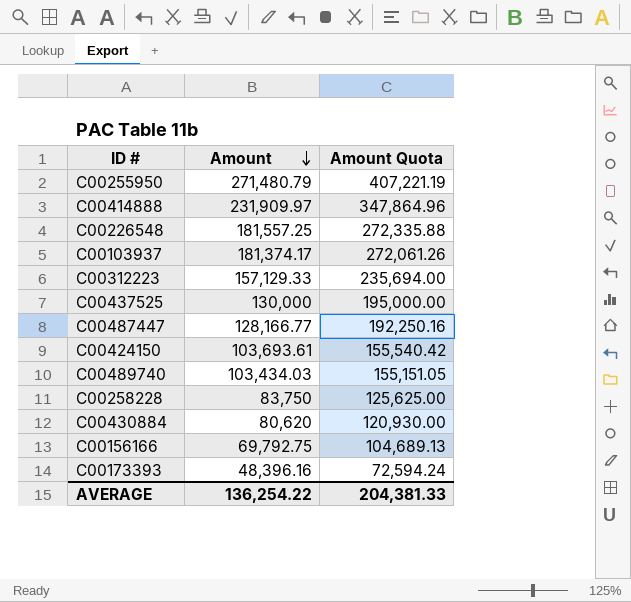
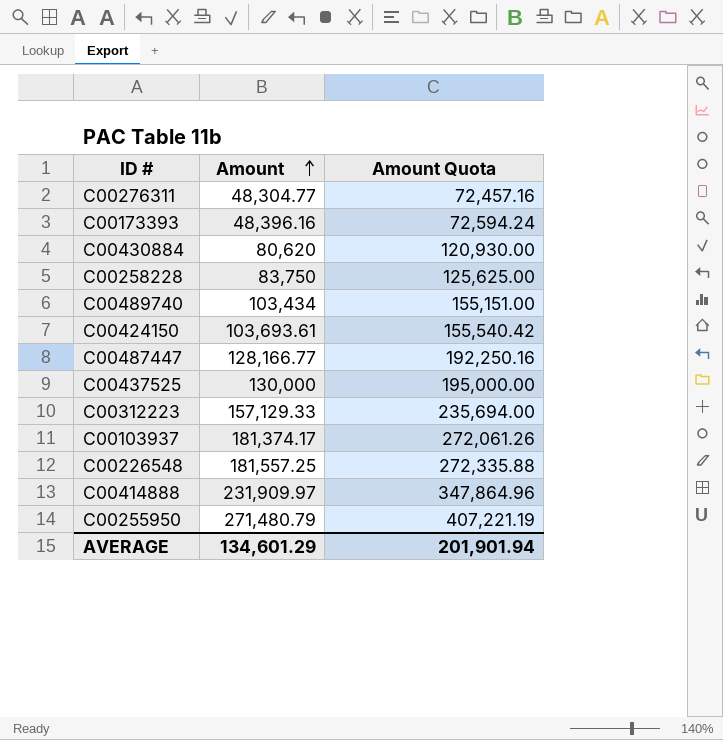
row order: Amount descending -> Amount ascending
row C00156166: 69,792.75 | 104,689.13 -> none
row C00276311: none -> 48,304.77 | 72,457.16
C00489740 | Amount: 103,434.03 -> 103,434
C00489740 | Amount Quota: 155,151.05 -> 155,151.00
AVERAGE | Amount: 136,254.22 -> 134,601.29
AVERAGE | Amount Quota: 204,381.33 -> 201,901.94

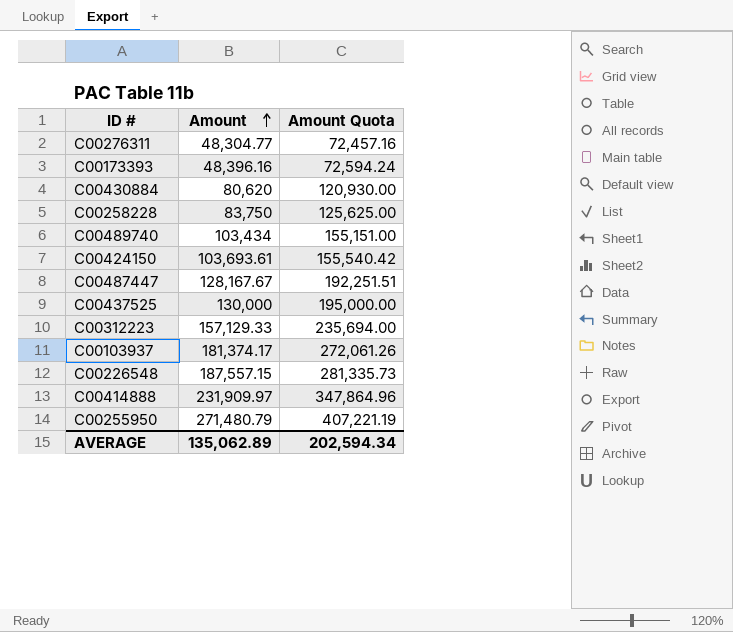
C00487447 | Amount: 128,166.77 -> 128,167.67
C00487447 | Amount Quota: 192,250.16 -> 192,251.51
C00226548 | Amount: 181,557.25 -> 187,557.15
C00226548 | Amount Quota: 272,335.88 -> 281,335.73
AVERAGE | Amount: 134,601.29 -> 135,062.89
AVERAGE | Amount Quota: 201,901.94 -> 202,594.34

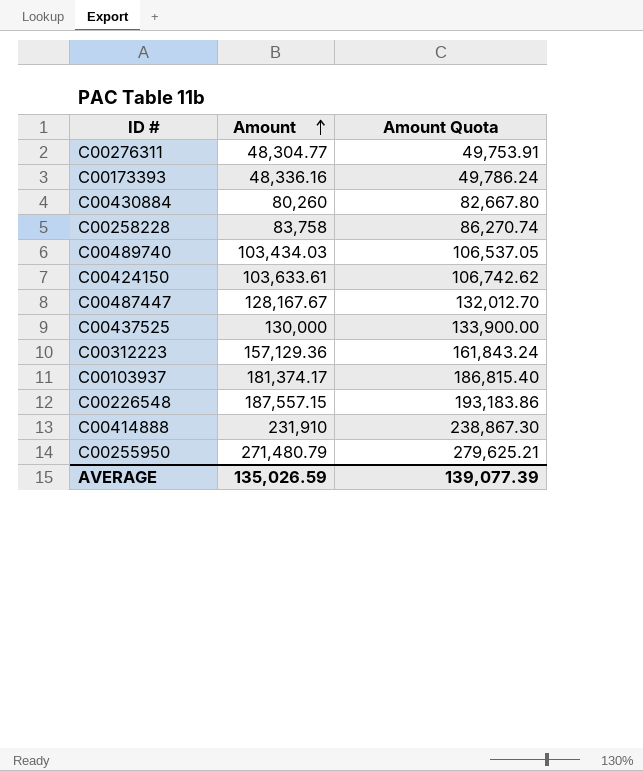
column Amount Quota | formula: [Amount] * 1.5 -> [Amount] * 1.03
C00173393 | Amount: 48,396.16 -> 48,336.16
C00430884 | Amount: 80,620 -> 80,260
C00258228 | Amount: 83,750 -> 83,758
C00489740 | Amount: 103,434 -> 103,434.03
C00424150 | Amount: 103,693.61 -> 103,633.61
C00312223 | Amount: 157,129.33 -> 157,129.36
C00414888 | Amount: 231,909.97 -> 231,910
AVERAGE | Amount: 135,062.89 -> 135,026.59
AVERAGE | Amount Quota: 202,594.34 -> 139,077.39

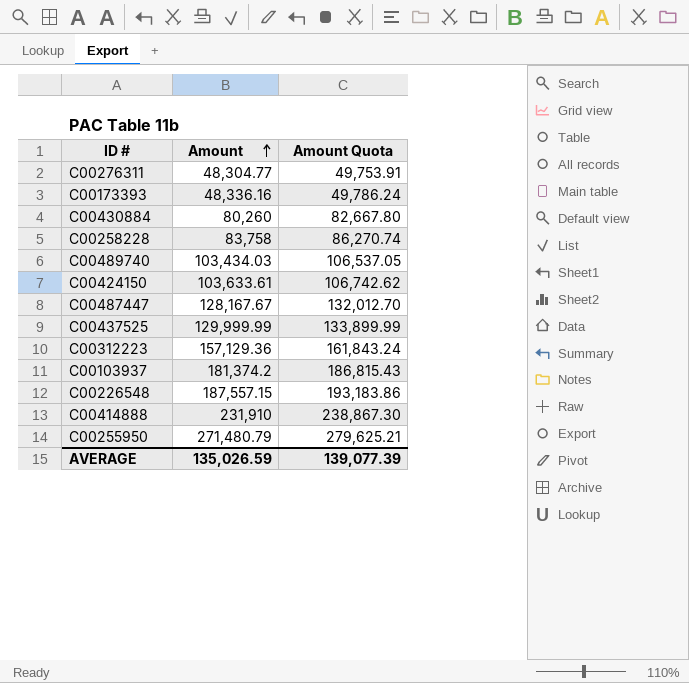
C00437525 | Amount: 130,000 -> 129,999.99
C00437525 | Amount Quota: 133,900.00 -> 133,899.99
C00103937 | Amount: 181,374.17 -> 181,374.2
C00103937 | Amount Quota: 186,815.40 -> 186,815.43

